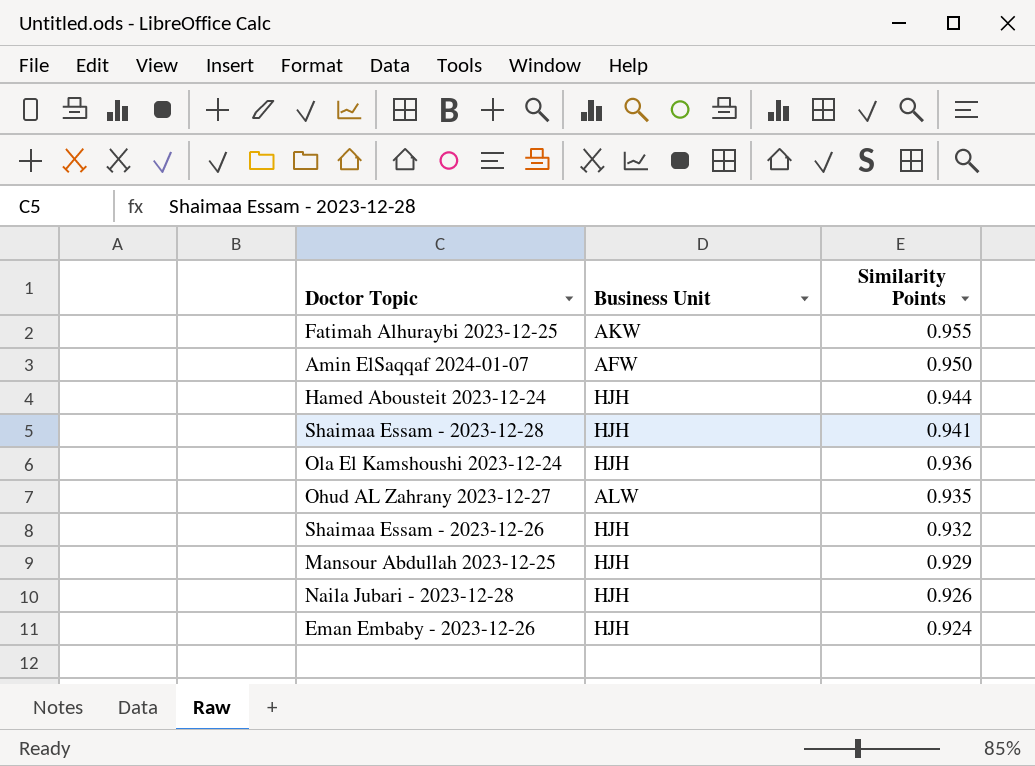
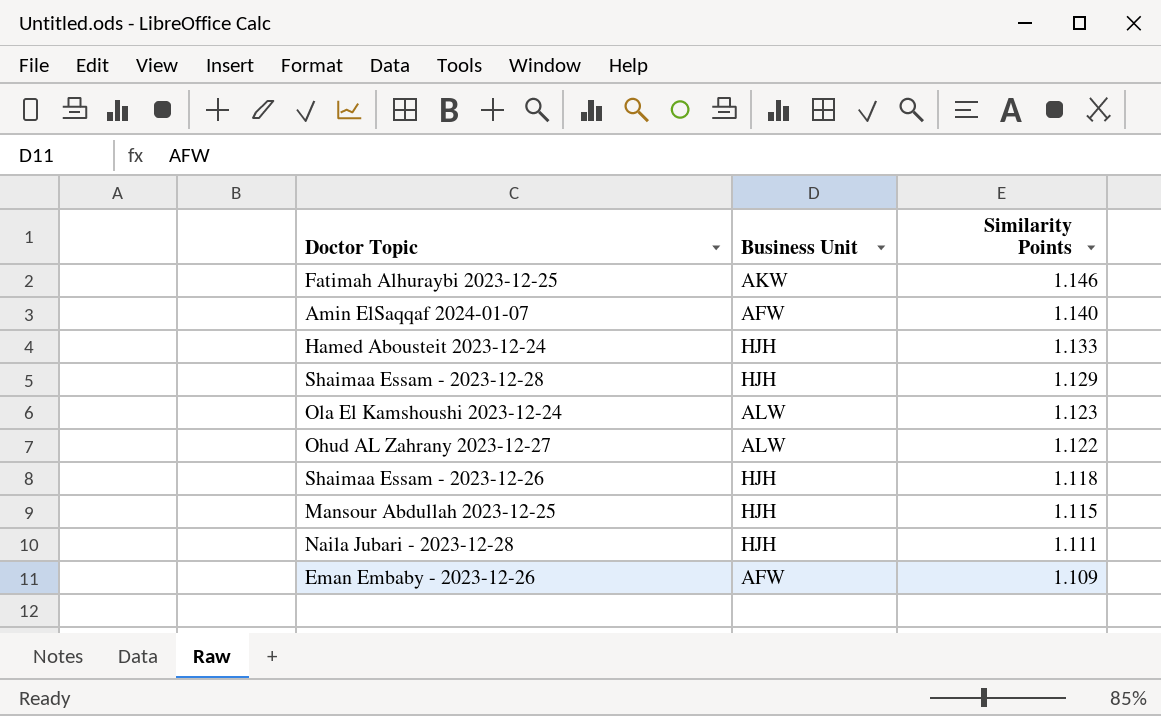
Fatimah Alhuraybi 2023-12-25 | Similarity Points: 0.955 -> 1.146
Amin ElSaqqaf 2024-01-07 | Similarity Points: 0.950 -> 1.140
Hamed Abousteit 2023-12-24 | Similarity Points: 0.944 -> 1.133
Shaimaa Essam - 2023-12-28 | Similarity Points: 0.941 -> 1.129
Ola El Kamshoushi 2023-12-24 | Business Unit: HJH -> ALW
Ola El Kamshoushi 2023-12-24 | Similarity Points: 0.936 -> 1.123
Ohud AL Zahrany 2023-12-27 | Similarity Points: 0.935 -> 1.122
Shaimaa Essam - 2023-12-26 | Similarity Points: 0.932 -> 1.118
Mansour Abdullah 2023-12-25 | Similarity Points: 0.929 -> 1.115
Naila Jubari - 2023-12-28 | Similarity Points: 0.926 -> 1.111
Eman Embaby - 2023-12-26 | Business Unit: HJH -> AFW
Eman Embaby - 2023-12-26 | Similarity Points: 0.924 -> 1.109

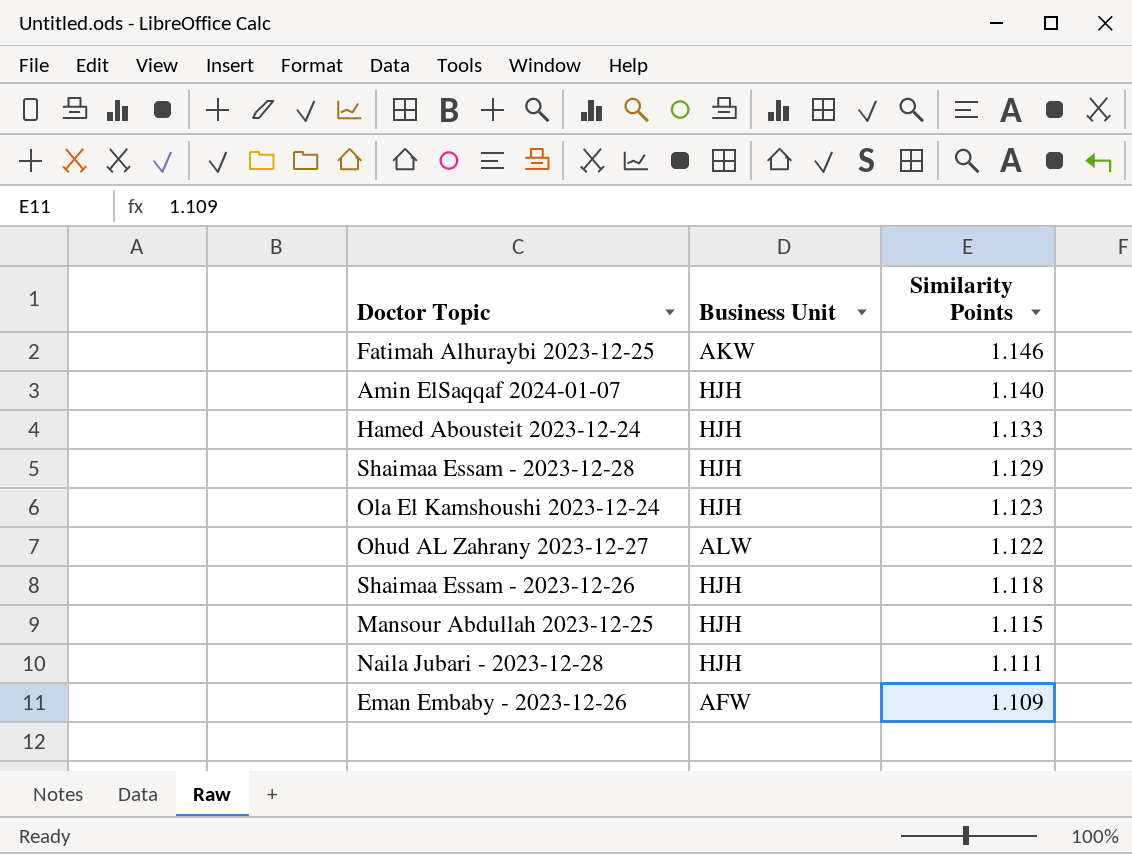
Amin ElSaqqaf 2024-01-07 | Business Unit: AFW -> HJH
Ola El Kamshoushi 2023-12-24 | Business Unit: ALW -> HJH

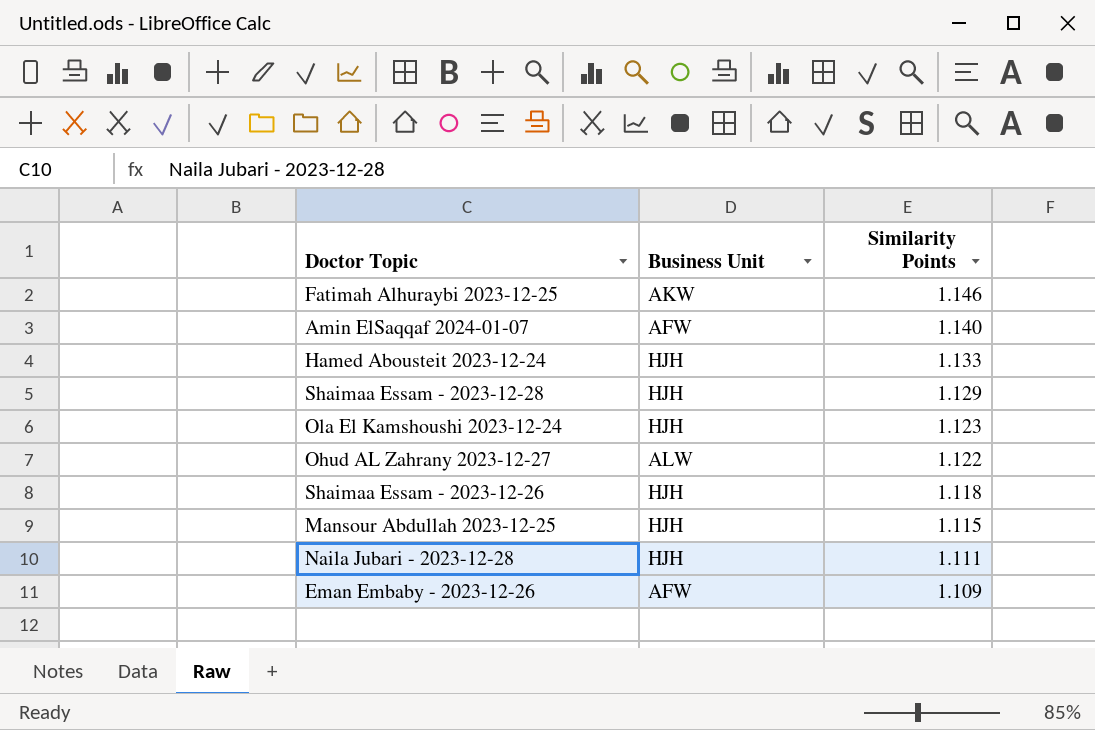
Amin ElSaqqaf 2024-01-07 | Business Unit: HJH -> AFW

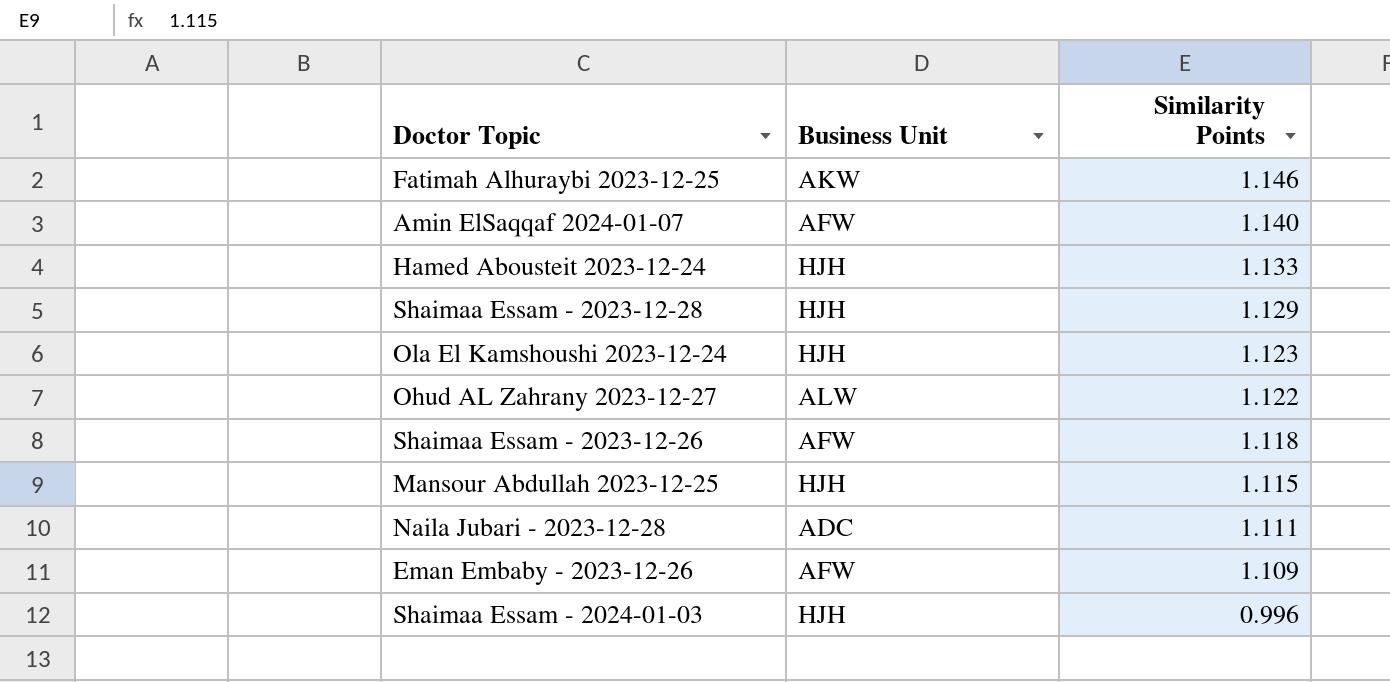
Shaimaa Essam - 2023-12-26 | Business Unit: HJH -> AFW
Naila Jubari - 2023-12-28 | Business Unit: HJH -> ADC
row Shaimaa Essam - 2024-01-03: none -> HJH | 0.996

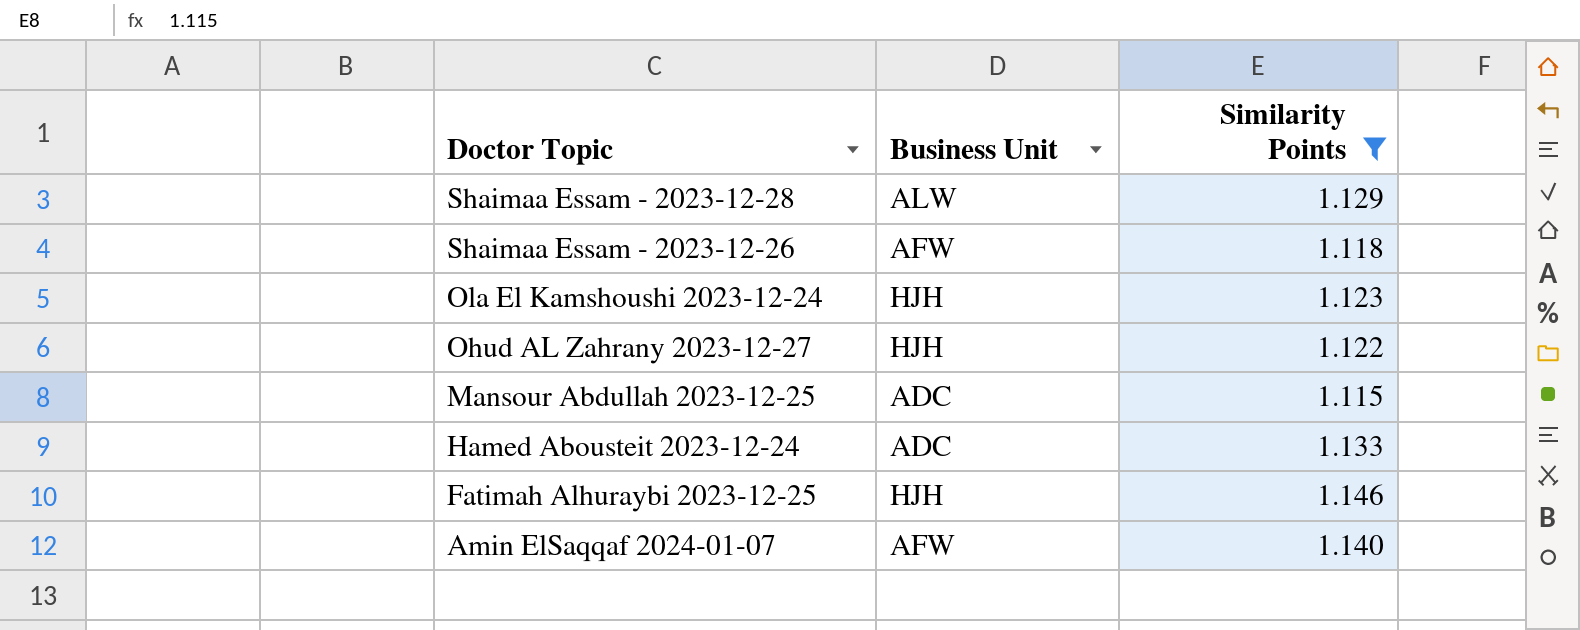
filter: none -> Similarity Points >= 1.115
row order: Similarity Points descending -> Doctor Topic descending
Shaimaa Essam - 2023-12-28 | Business Unit: HJH -> ALW
Ohud AL Zahrany 2023-12-27 | Business Unit: ALW -> HJH
Mansour Abdullah 2023-12-25 | Business Unit: HJH -> ADC
Hamed Abousteit 2023-12-24 | Business Unit: HJH -> ADC
Fatimah Alhuraybi 2023-12-25 | Business Unit: AKW -> HJH

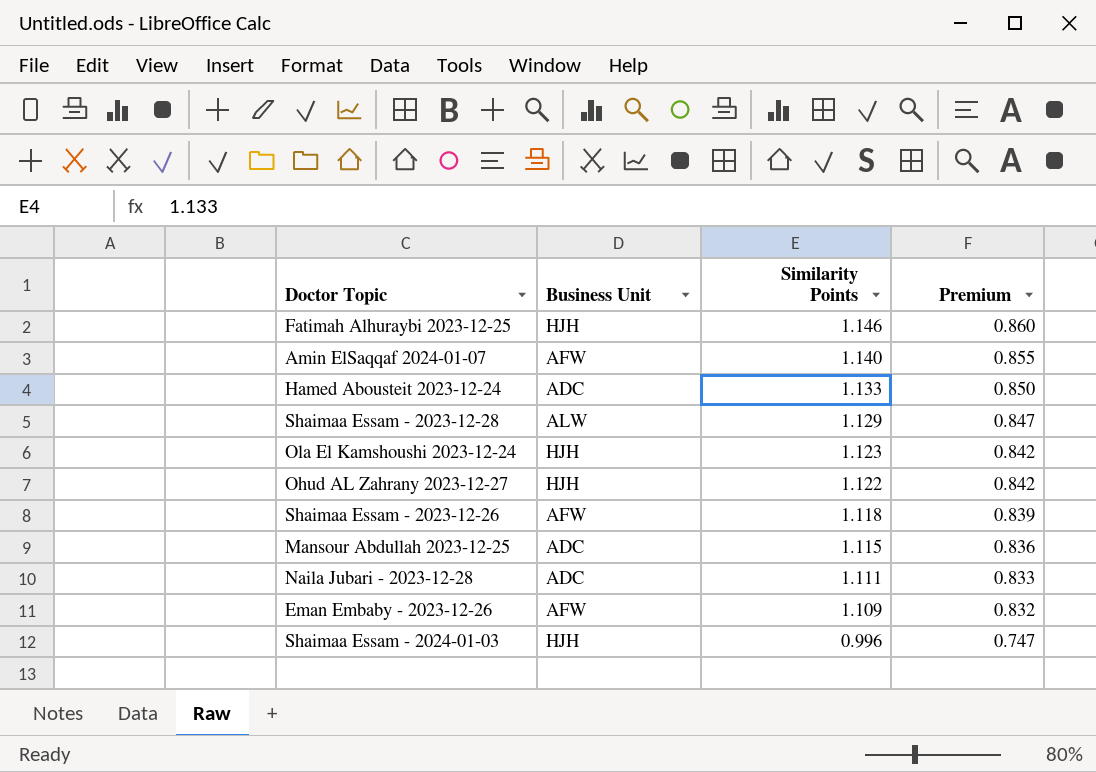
filter: Similarity Points >= 1.115 -> none
row order: Doctor Topic descending -> Similarity Points descending
column Premium | formula: none -> [Similarity Points] * 0.75

